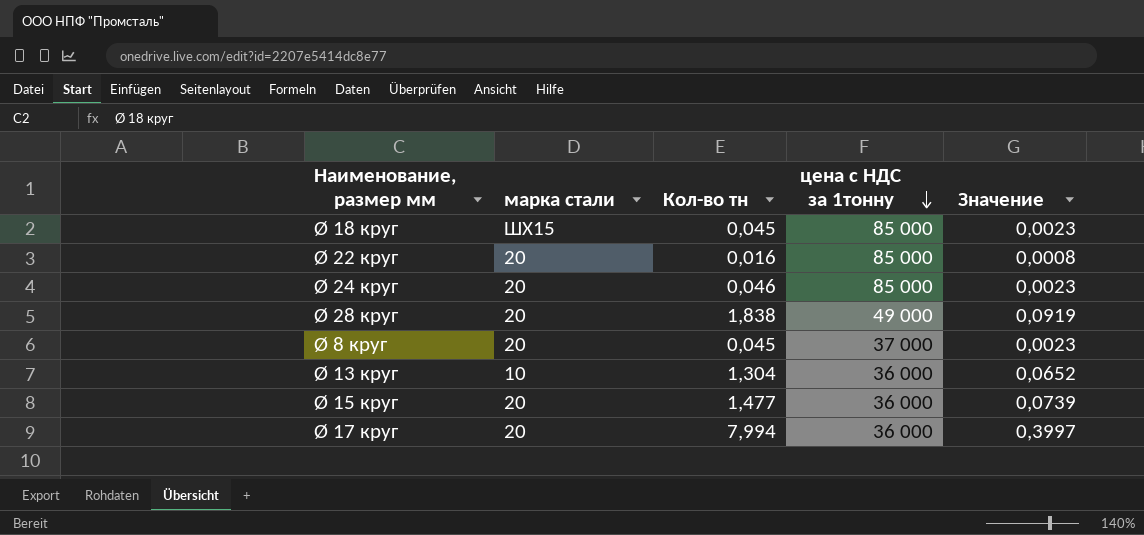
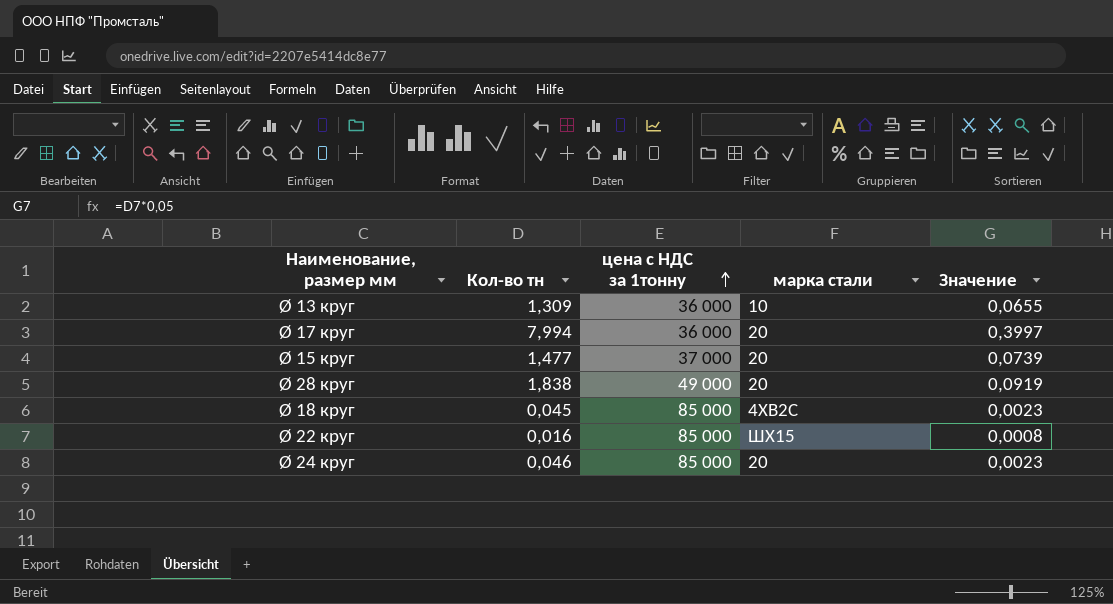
row order: цена с НДС за 1тонну descending -> цена с НДС за 1тонну ascending
column марка стали | position: 2 -> 4
row Ø 8 круг: 20 | 0,045 | 37 000 | 0,0023 -> none
Ø 13 круг | Кол-во тн: 1,304 -> 1,309
Ø 13 круг | Значение: 0,0652 -> 0,0655
Ø 15 круг | цена с НДС за 1тонну: 36 000 -> 37 000
Ø 18 круг | марка стали: ШХ15 -> 4ХВ2С
Ø 22 круг | марка стали: 20 -> ШХ15

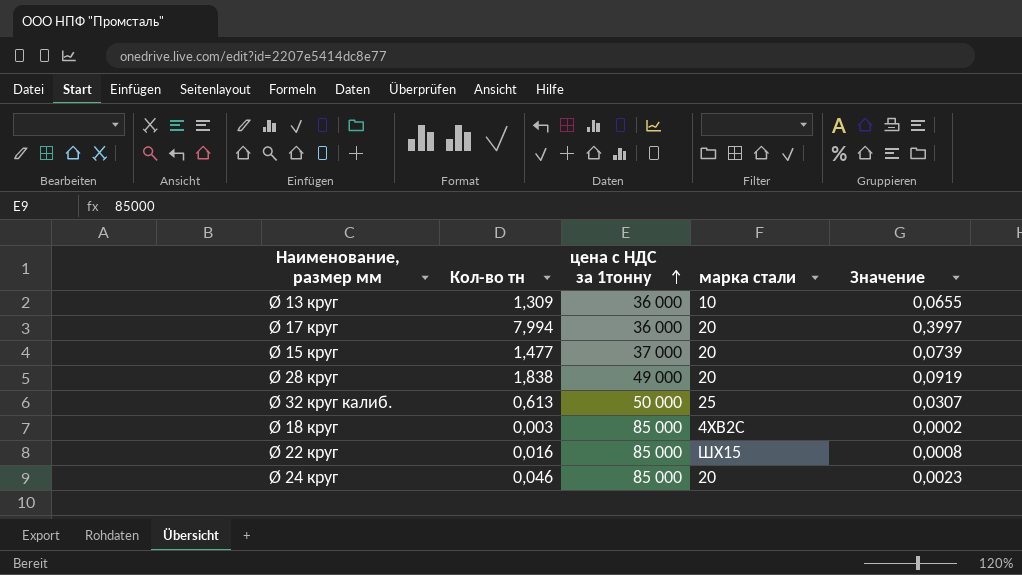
row Ø 32 круг калиб.: none -> 0,613 | 50 000 | 25 | 0,0307
Ø 18 круг | Кол-во тн: 0,045 -> 0,003
Ø 18 круг | Значение: 0,0023 -> 0,0002

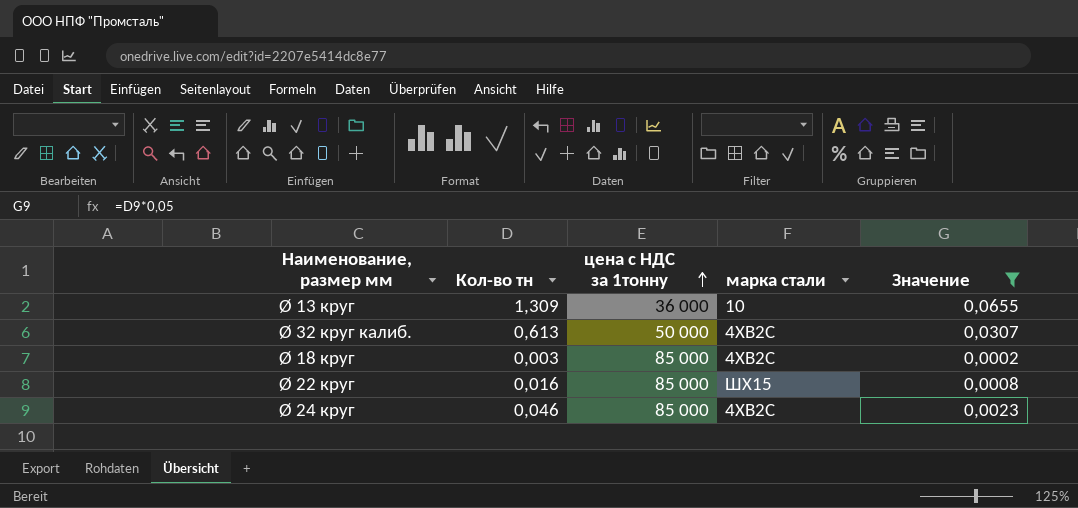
filter: none -> Значение <= 0,0655
Ø 32 круг калиб. | марка стали: 25 -> 4ХВ2С
Ø 24 круг | марка стали: 20 -> 4ХВ2С

